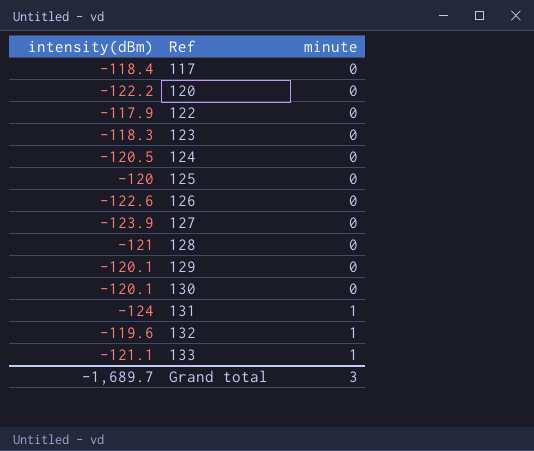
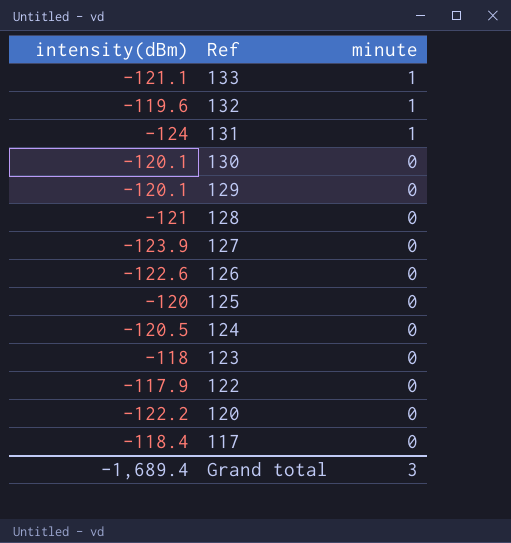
row order: Ref ascending -> Ref descending
123 | intensity(dBm): -118.3 -> -118
Grand total | intensity(dBm): -1,689.7 -> -1,689.4

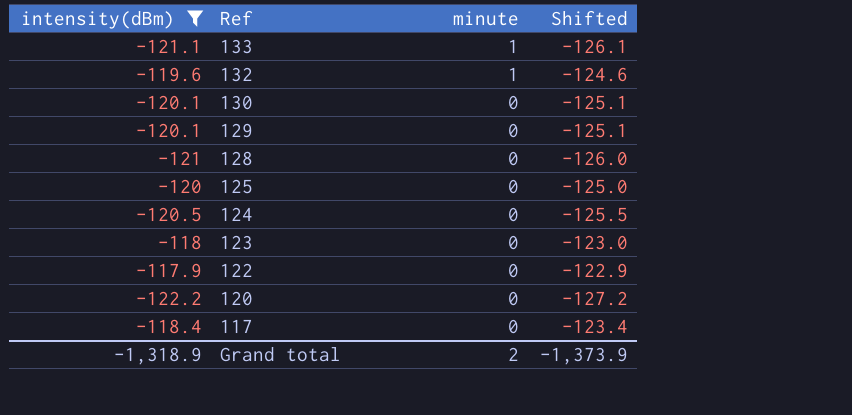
filter: none -> intensity(dBm) >= -122.2
column Shifted | formula: none -> [intensity(dBm)] - 5
Grand total | intensity(dBm): -1,689.4 -> -1,318.9
Grand total | minute: 3 -> 2

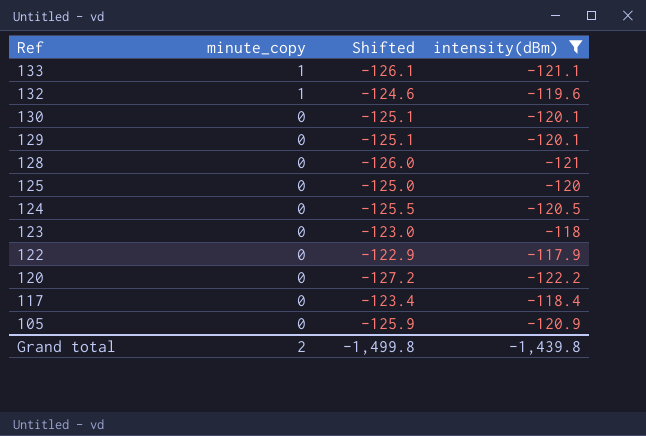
column name: minute -> minute_copy
column intensity(dBm) | position: 1 -> 4
row 105: none -> 0 | -125.9 | -120.9
Grand total | Shifted: -1,373.9 -> -1,499.8
Grand total | intensity(dBm): -1,318.9 -> -1,439.8

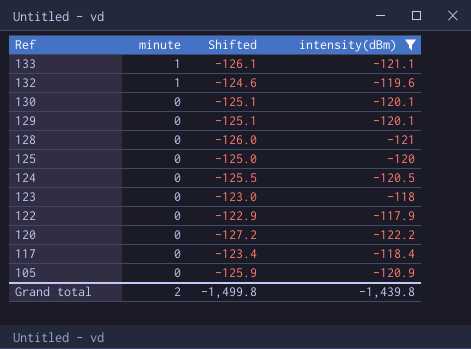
column name: minute_copy -> minute

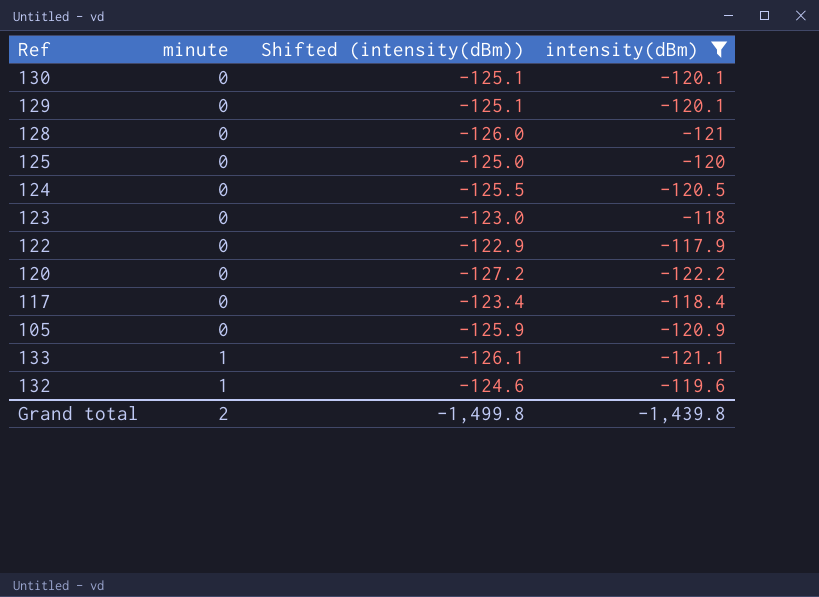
row order: Ref descending -> minute ascending
column name: Shifted -> Shifted (intensity(dBm))

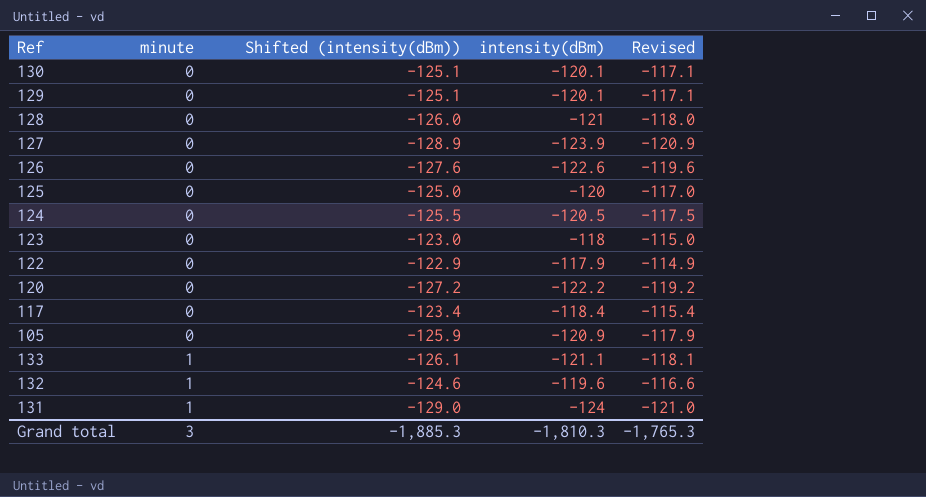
filter: intensity(dBm) >= -122.2 -> none
column Revised | formula: none -> [intensity(dBm)] + 3
Grand total | minute: 2 -> 3
Grand total | Shifted (intensity(dBm)): -1,499.8 -> -1,885.3
Grand total | intensity(dBm): -1,439.8 -> -1,810.3

